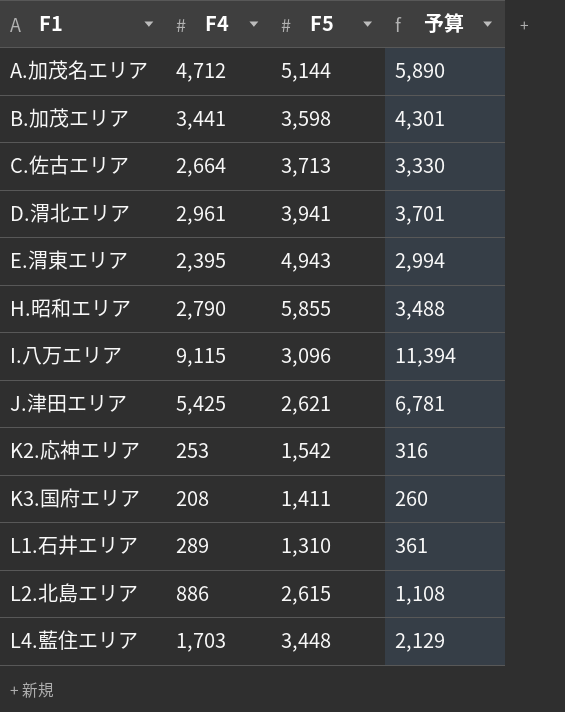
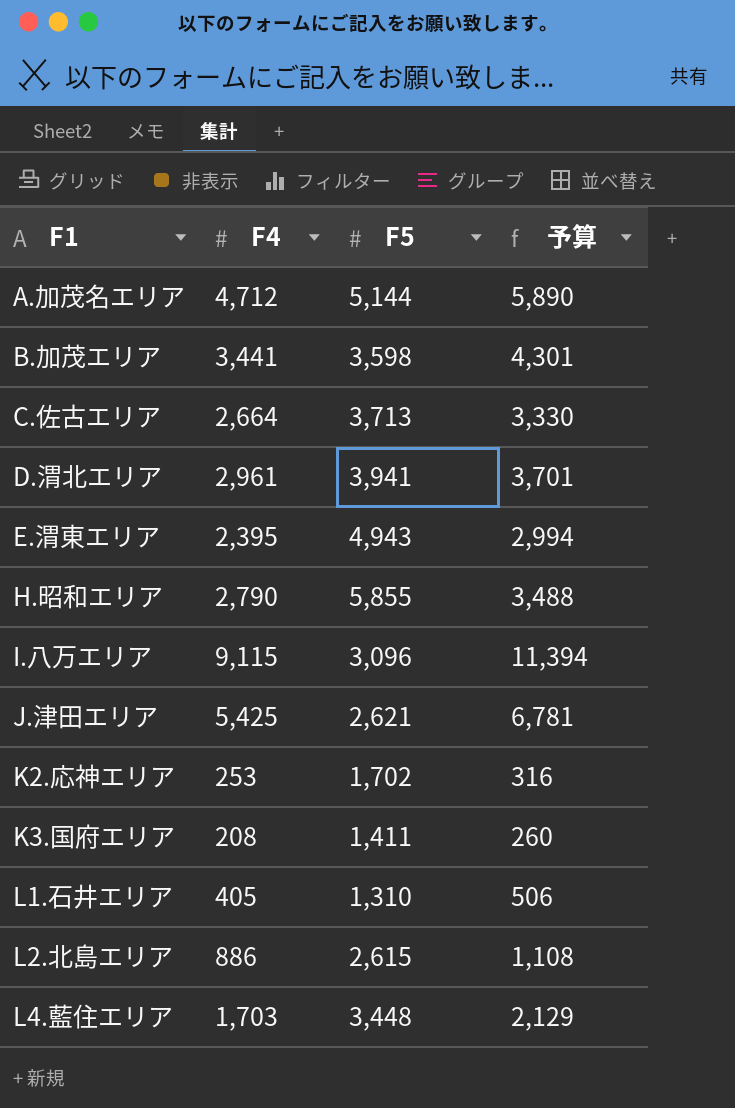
K2.応神エリア | F5: 1,542 -> 1,702
L1.石井エリア | F4: 289 -> 405
L1.石井エリア | 予算: 361 -> 506

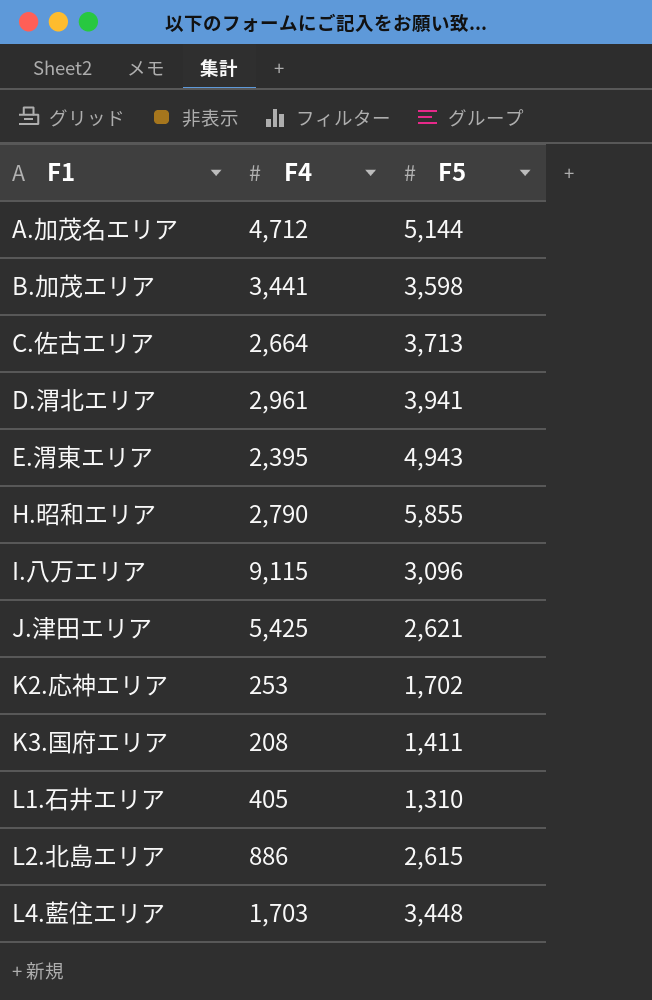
column 予算 | formula: [F4] * 1.25 -> none

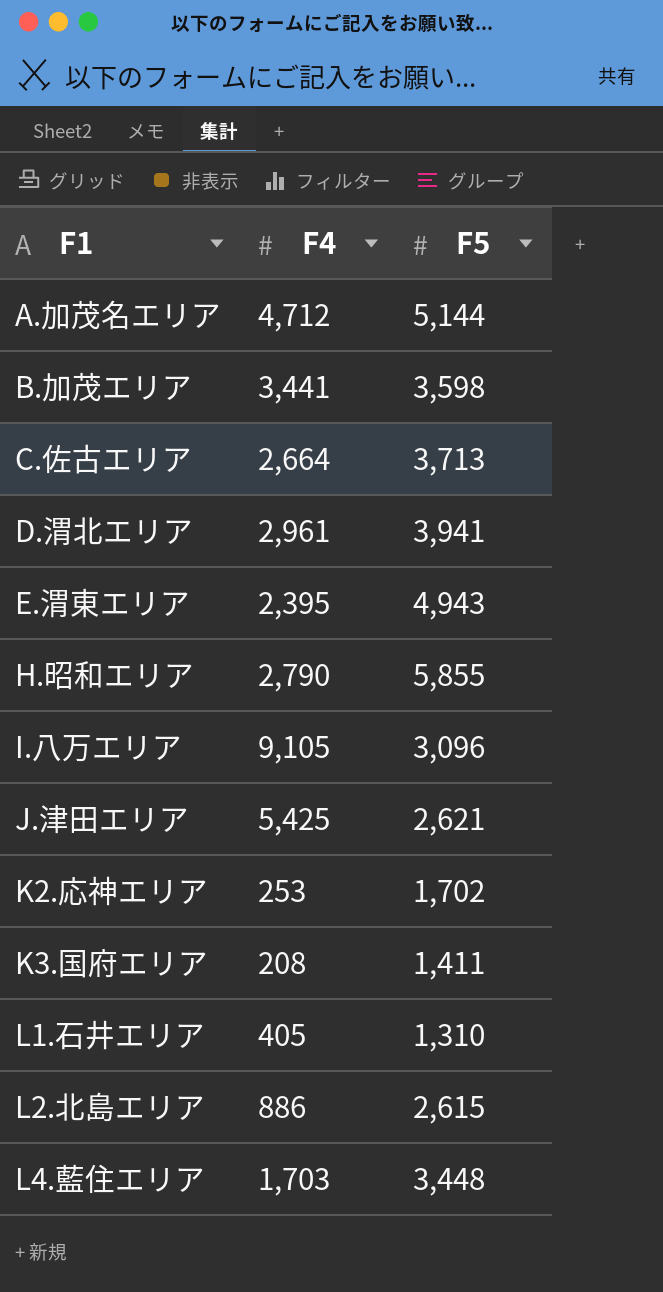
I.八万エリア | F4: 9,115 -> 9,105

